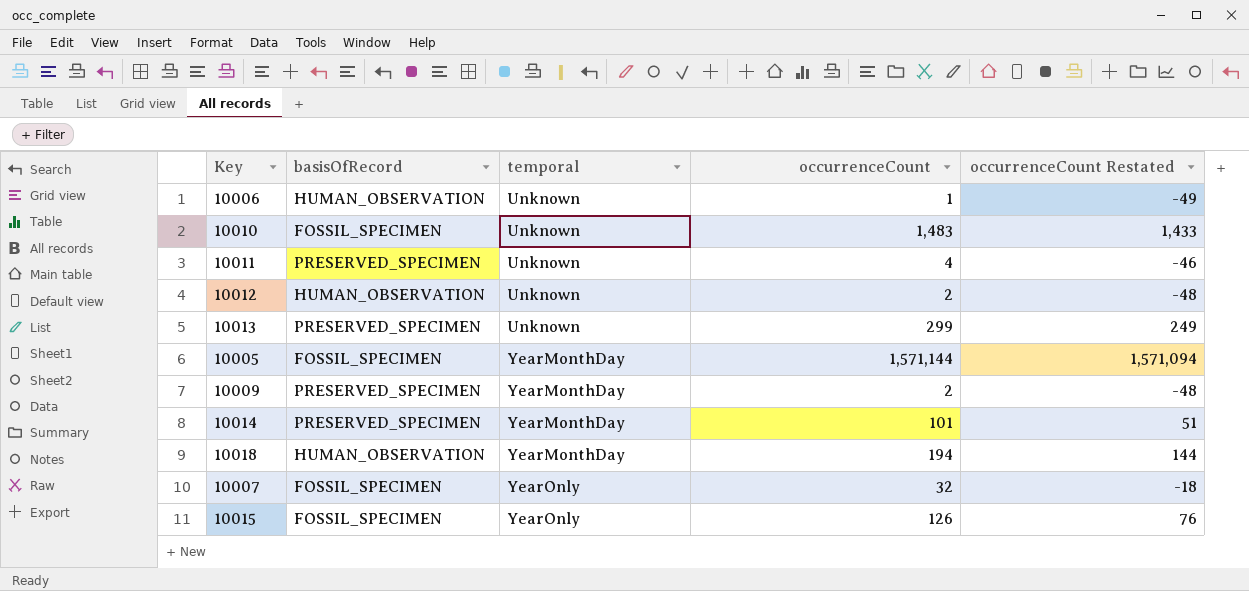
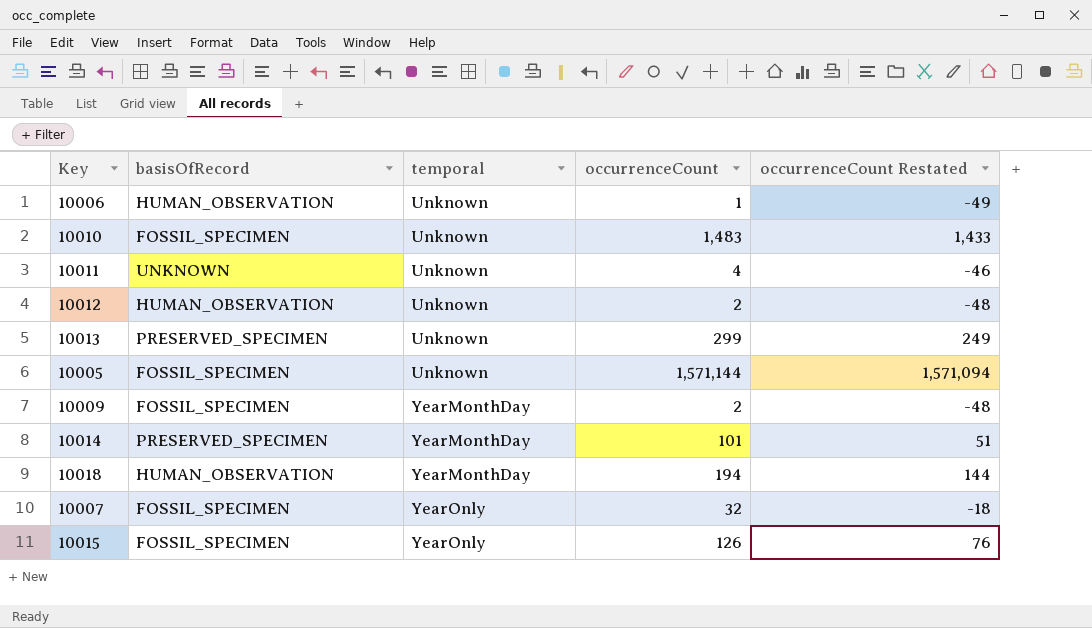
10011 | basisOfRecord: PRESERVED_SPECIMEN -> UNKNOWN
10005 | temporal: YearMonthDay -> Unknown
10009 | basisOfRecord: PRESERVED_SPECIMEN -> FOSSIL_SPECIMEN

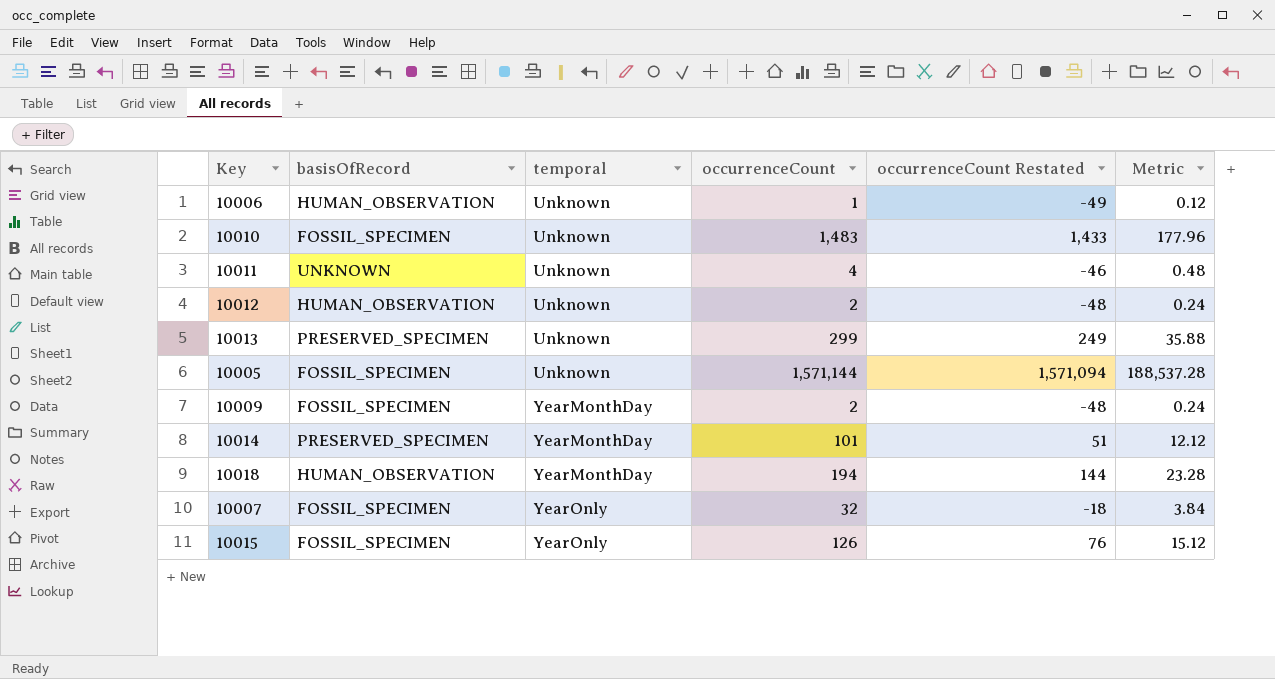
column Metric | formula: none -> [occurrenceCount] * 0.12

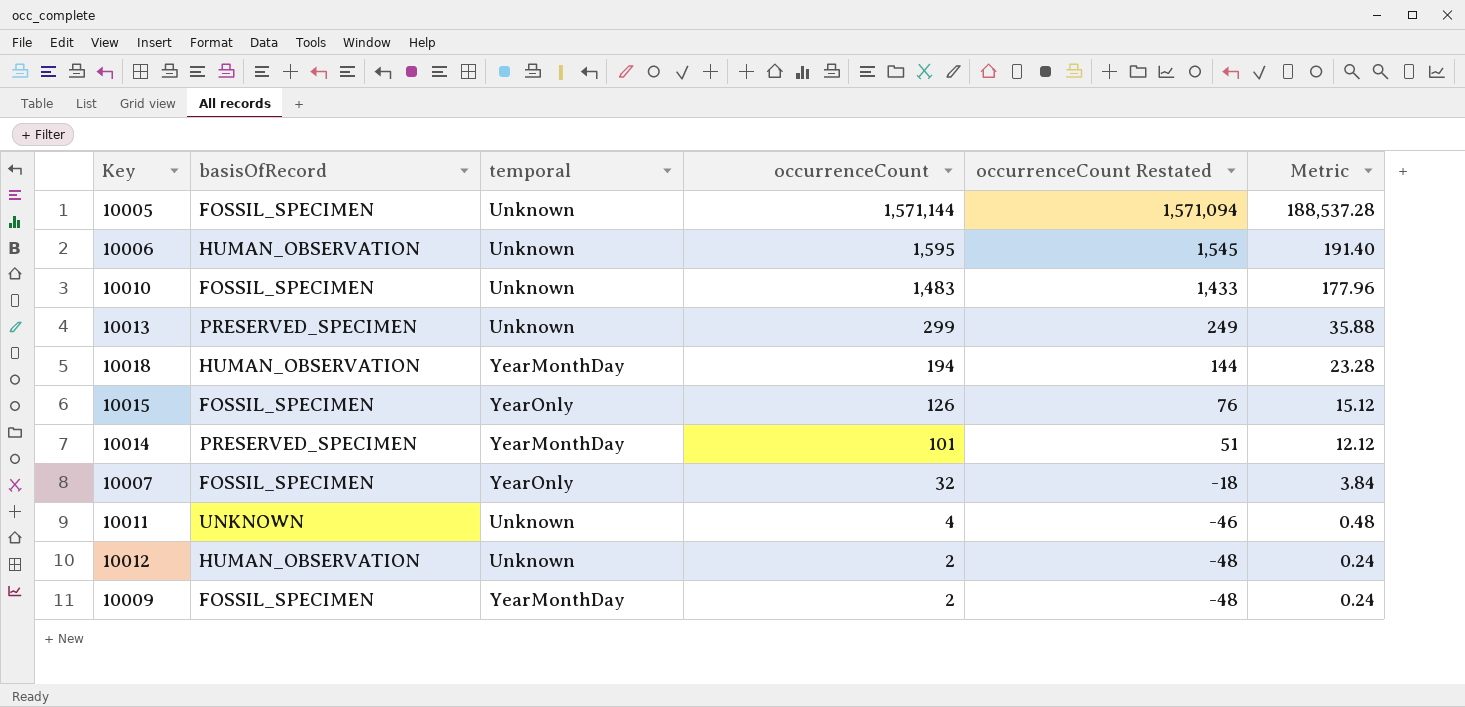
row order: temporal ascending -> occurrenceCount descending
10006 | occurrenceCount: 1 -> 1,595
10006 | occurrenceCount Restated: -49 -> 1,545
10006 | Metric: 0.12 -> 191.40

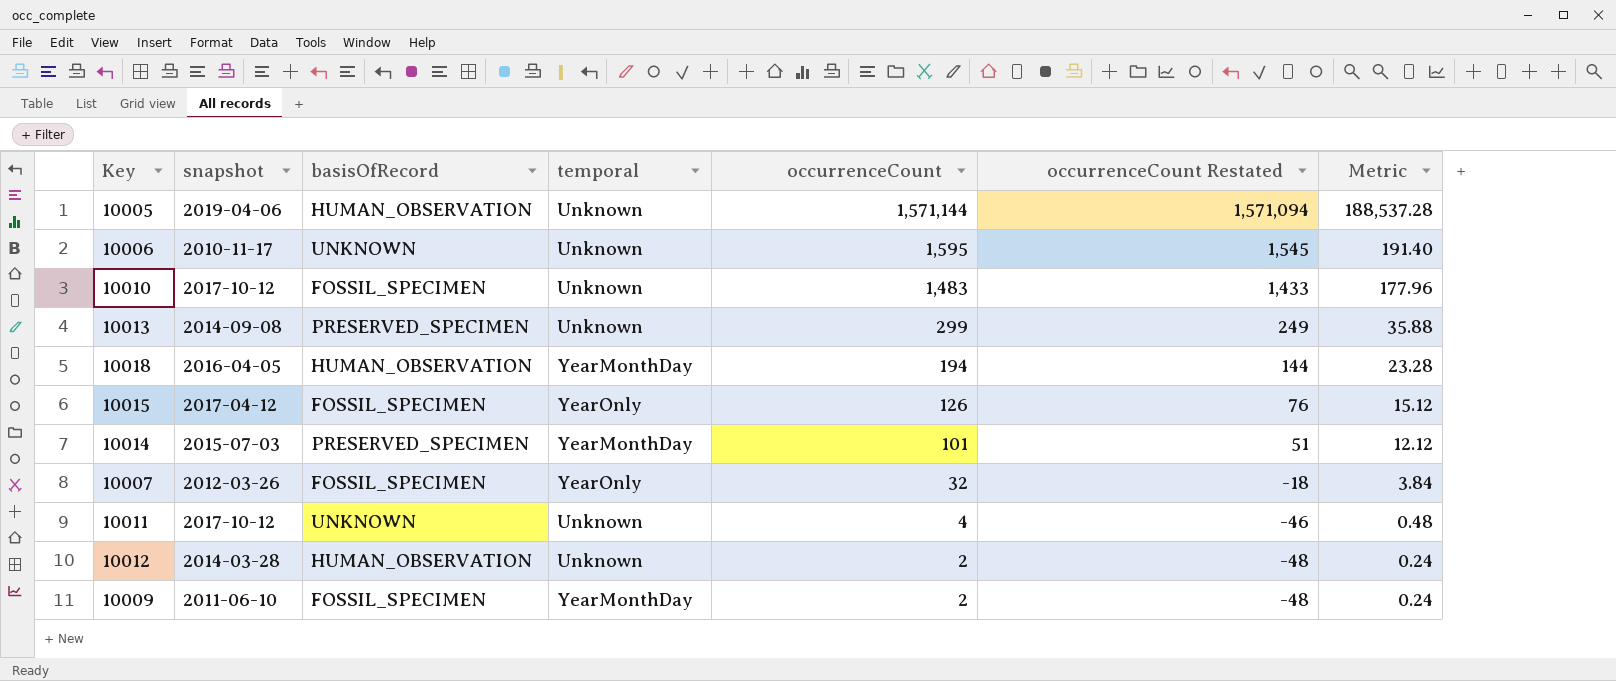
column snapshot | position: none -> 2
10005 | basisOfRecord: FOSSIL_SPECIMEN -> HUMAN_OBSERVATION
10006 | basisOfRecord: HUMAN_OBSERVATION -> UNKNOWN

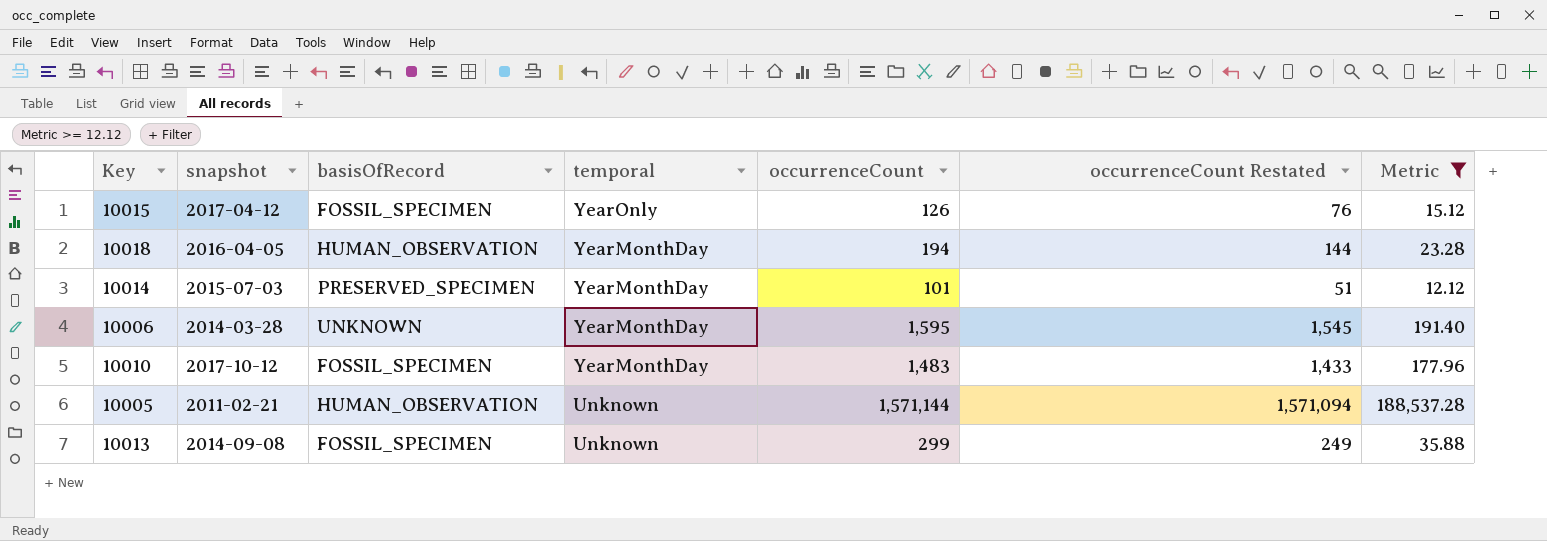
filter: none -> Metric >= 12.12
row order: occurrenceCount descending -> temporal descending
10006 | snapshot: 2010-11-17 -> 2014-03-28
10006 | temporal: Unknown -> YearMonthDay
10010 | temporal: Unknown -> YearMonthDay
10005 | snapshot: 2019-04-06 -> 2011-02-21
10013 | basisOfRecord: PRESERVED_SPECIMEN -> FOSSIL_SPECIMEN

